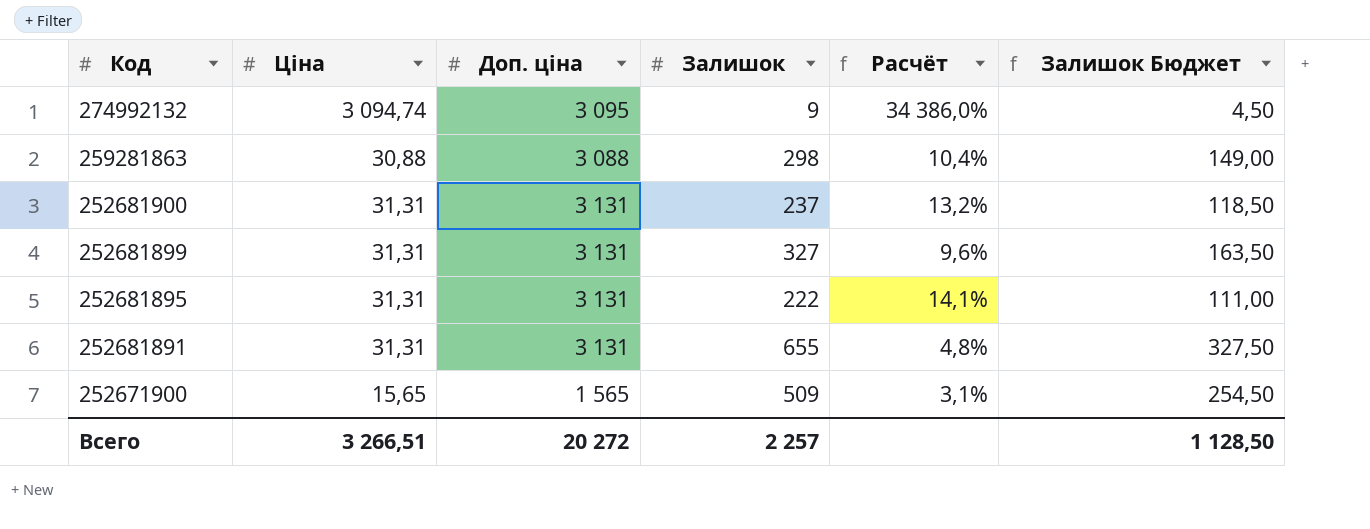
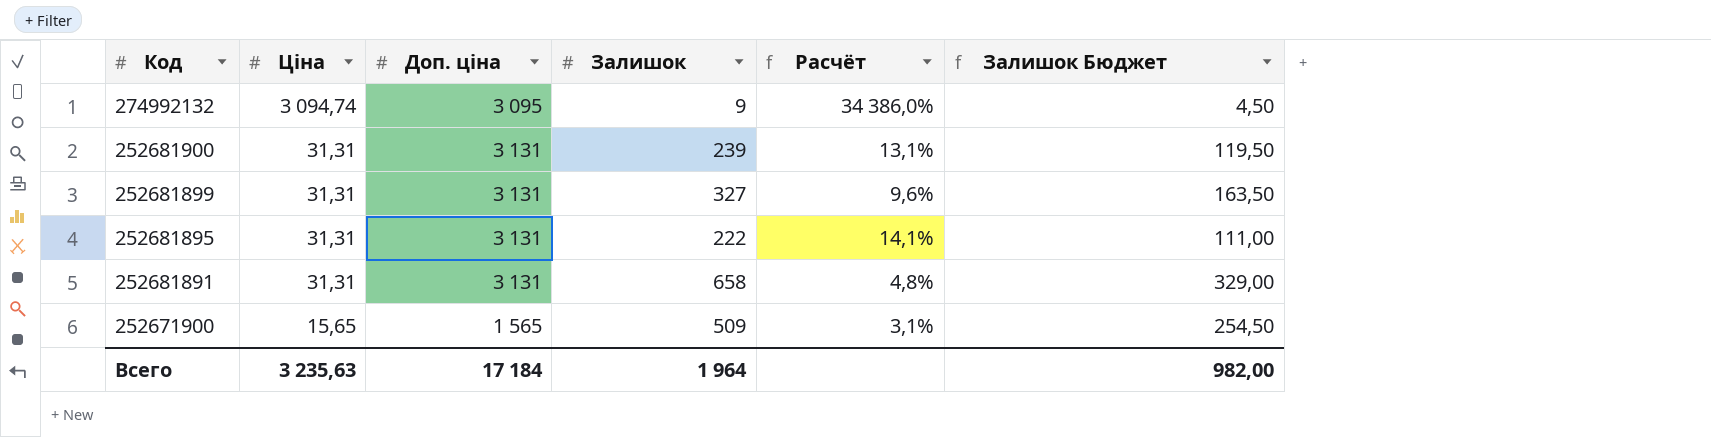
row 259281863: 30,88 | 3 088 | 298 | 10,4% | 149,00 -> none
252681900 | Залишок: 237 -> 239
252681900 | Расчёт: 13,2% -> 13,1%
252681900 | Залишок Бюджет: 118,50 -> 119,50
252681891 | Залишок: 655 -> 658
252681891 | Залишок Бюджет: 327,50 -> 329,00
Всего | Ціна: 3 266,51 -> 3 235,63
Всего | Доп. ціна: 20 272 -> 17 184
Всего | Залишок: 2 257 -> 1 964
Всего | Залишок Бюджет: 1 128,50 -> 982,00

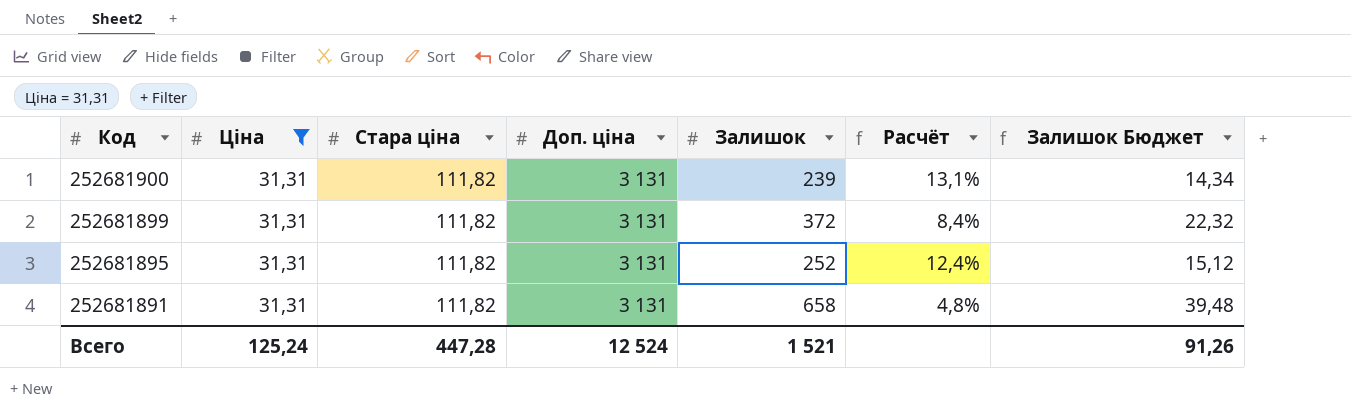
filter: none -> Ціна = 31,31
column Стара ціна | position: none -> 3
column Залишок Бюджет | formula: [Залишок] * 0,5 -> [Залишок] * 0,06
252681899 | Залишок: 327 -> 372
252681899 | Расчёт: 9,6% -> 8,4%
252681895 | Залишок: 222 -> 252
252681895 | Расчёт: 14,1% -> 12,4%
Всего | Ціна: 3 235,63 -> 125,24
Всего | Доп. ціна: 17 184 -> 12 524
Всего | Залишок: 1 964 -> 1 521
Всего | Залишок Бюджет: 982,00 -> 91,26

